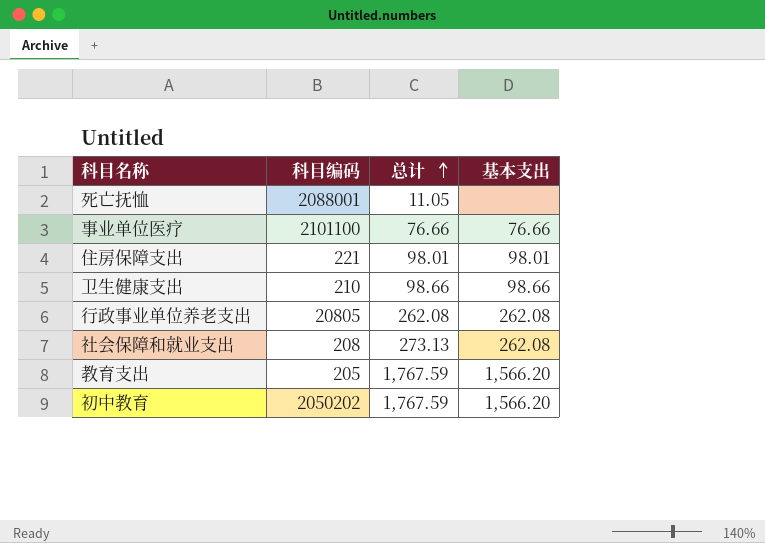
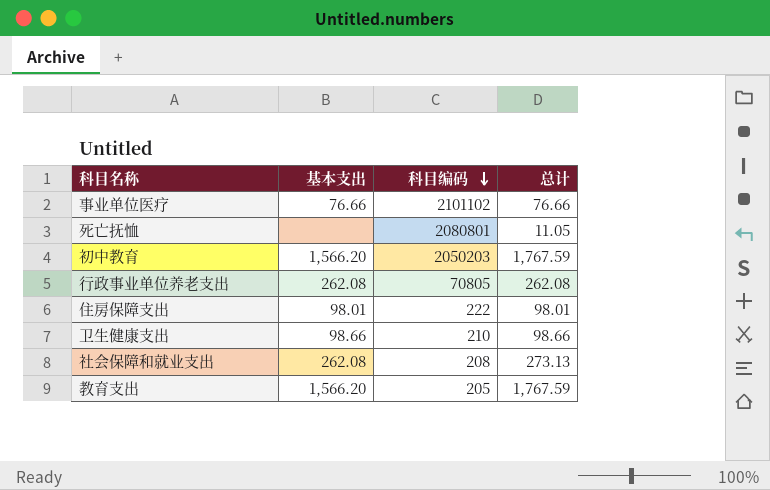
row order: 总计 ascending -> 科目编码 descending
column 基本支出 | position: 4 -> 2
事业单位医疗 | 科目编码: 2101100 -> 2101102
死亡抚恤 | 科目编码: 2088001 -> 2080801
初中教育 | 科目编码: 2050202 -> 2050203
行政事业单位养老支出 | 科目编码: 20805 -> 70805
住房保障支出 | 科目编码: 221 -> 222

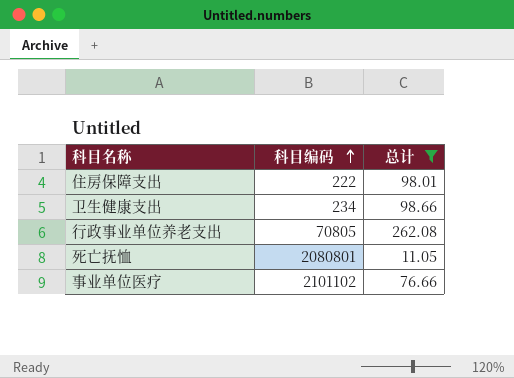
filter: none -> 总计 <= 262.08
row order: 科目编码 descending -> 科目编码 ascending
column 基本支出 | position: 2 -> none
卫生健康支出 | 科目编码: 210 -> 234

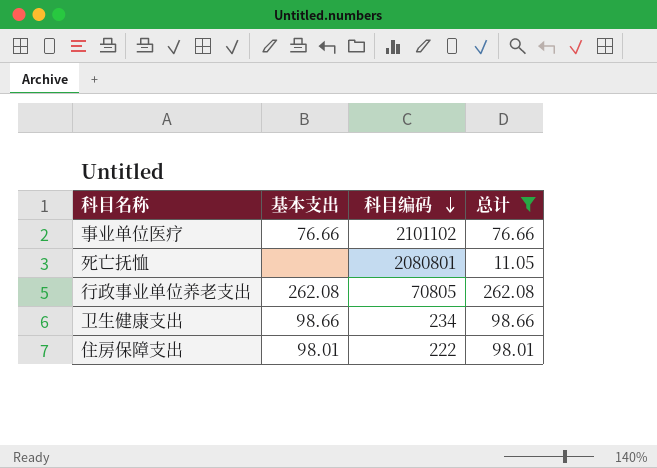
row order: 科目编码 ascending -> 科目编码 descending
column 基本支出 | position: none -> 2

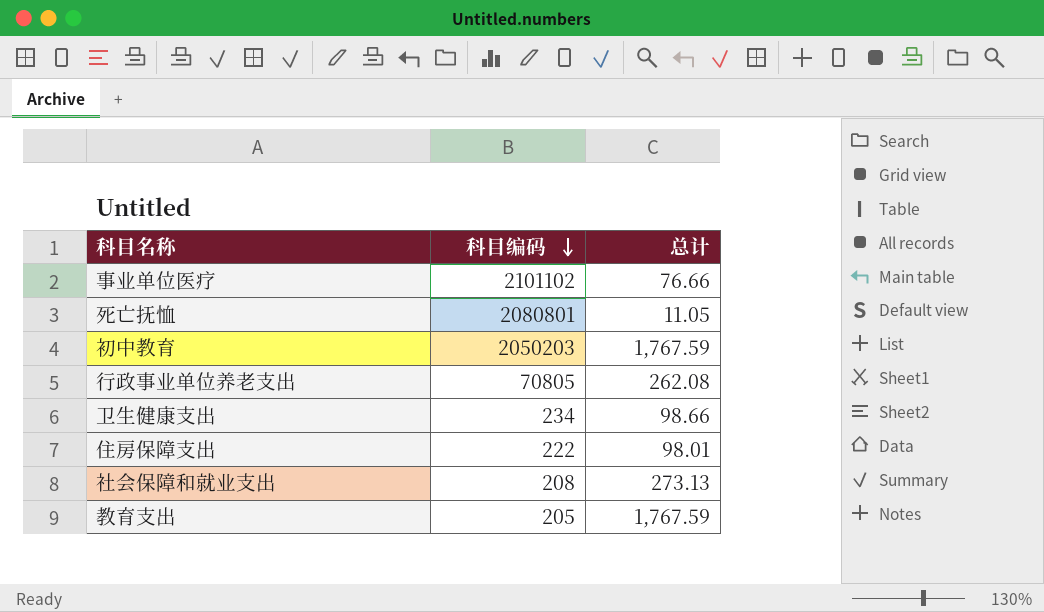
filter: 总计 <= 262.08 -> none
column 基本支出 | position: 2 -> none

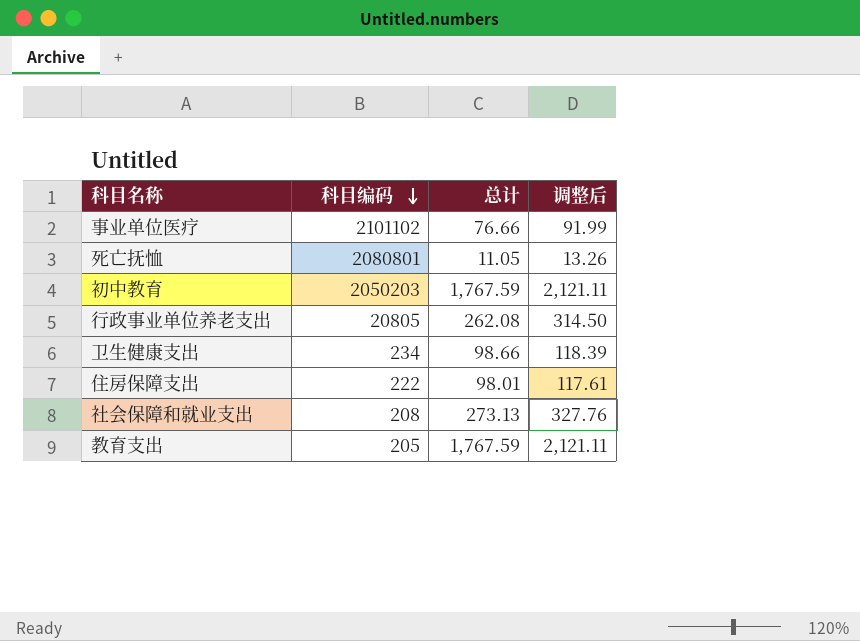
column 调整后 | formula: none -> [总计] * 1.2
行政事业单位养老支出 | 科目编码: 70805 -> 20805

